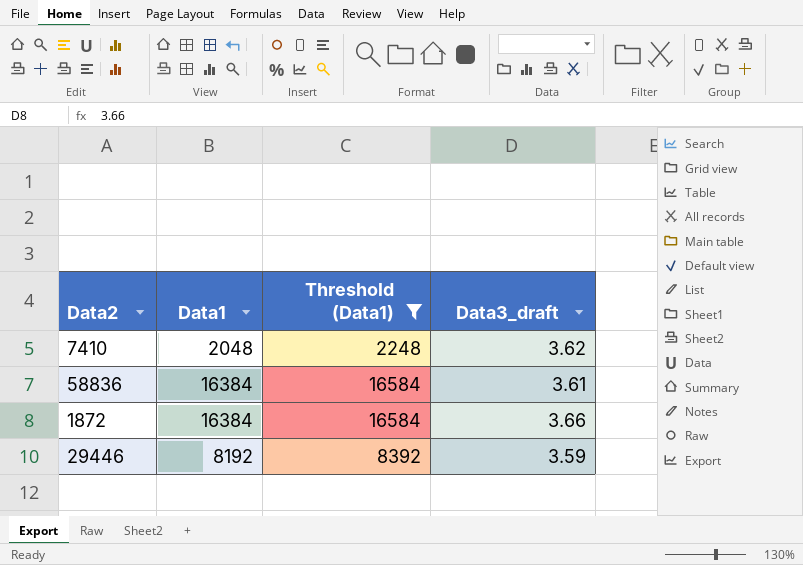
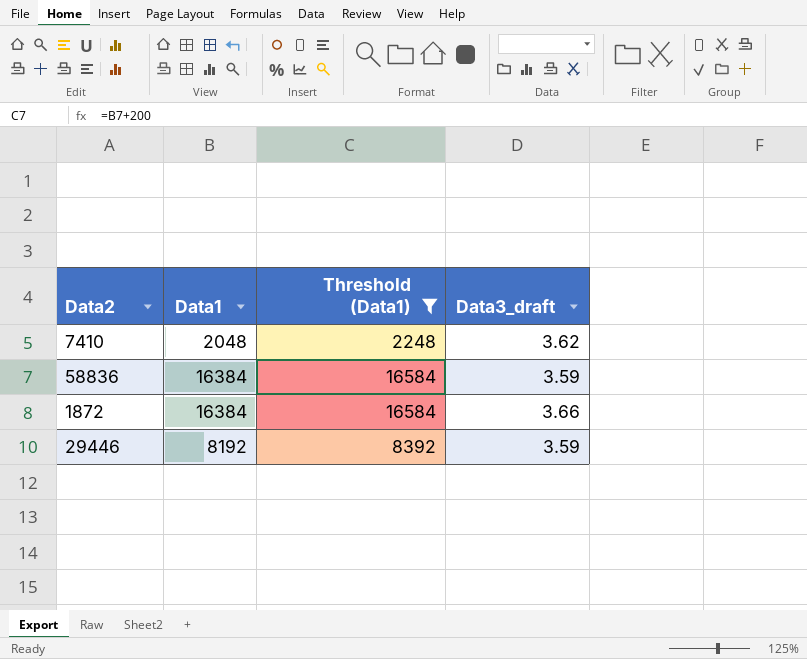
58836 | Data3_draft: 3.61 -> 3.59

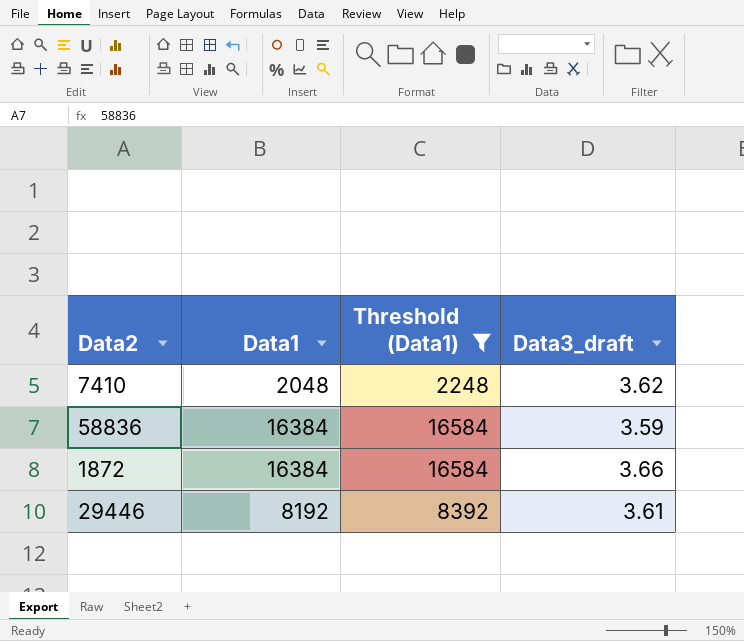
29446 | Data3_draft: 3.59 -> 3.61

